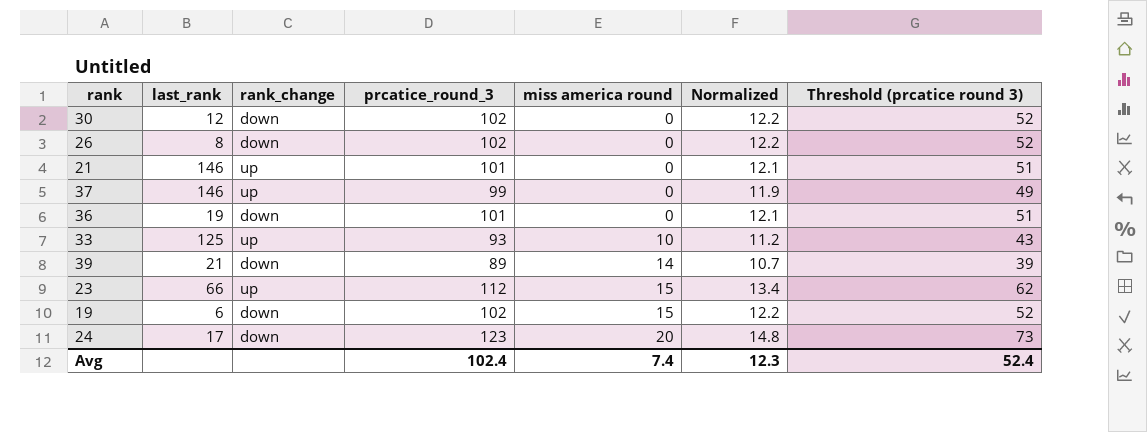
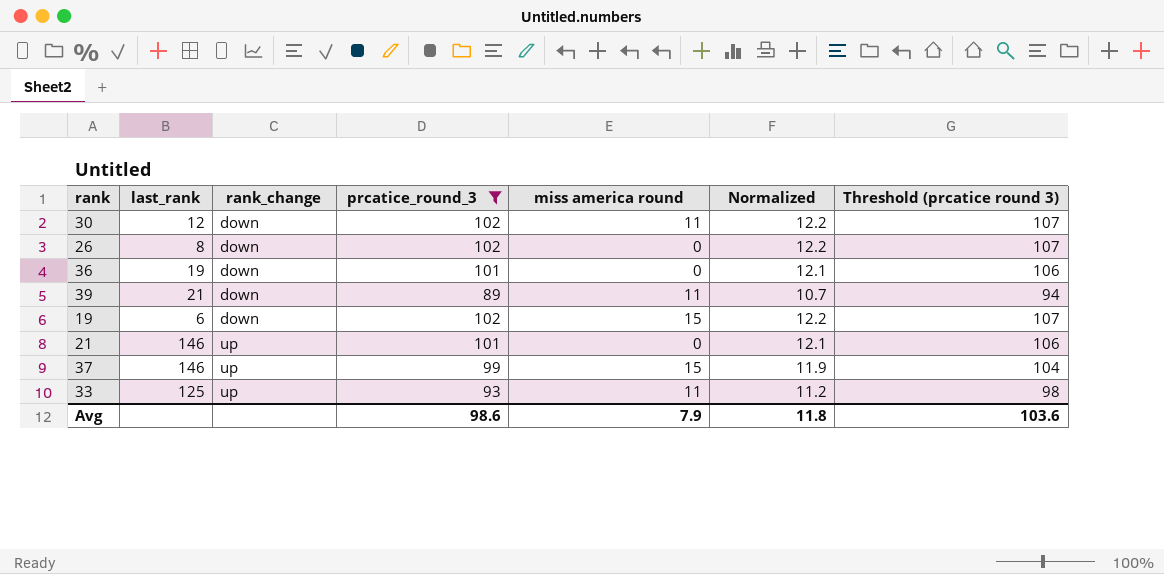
filter: none -> prcatice_round_3 <= 102
row order: miss america round ascending -> rank_change ascending
column Threshold (prcatice round 3) | formula: [prcatice_round_3] - 50 -> [prcatice_round_3] + 5
30 | miss america round: 0 -> 11
39 | miss america round: 14 -> 11
37 | miss america round: 0 -> 15
33 | miss america round: 10 -> 11
Avg | prcatice_round_3: 102.4 -> 98.6
Avg | miss america round: 7.4 -> 7.9
Avg | Normalized: 12.3 -> 11.8
Avg | Threshold (prcatice round 3): 52.4 -> 103.6

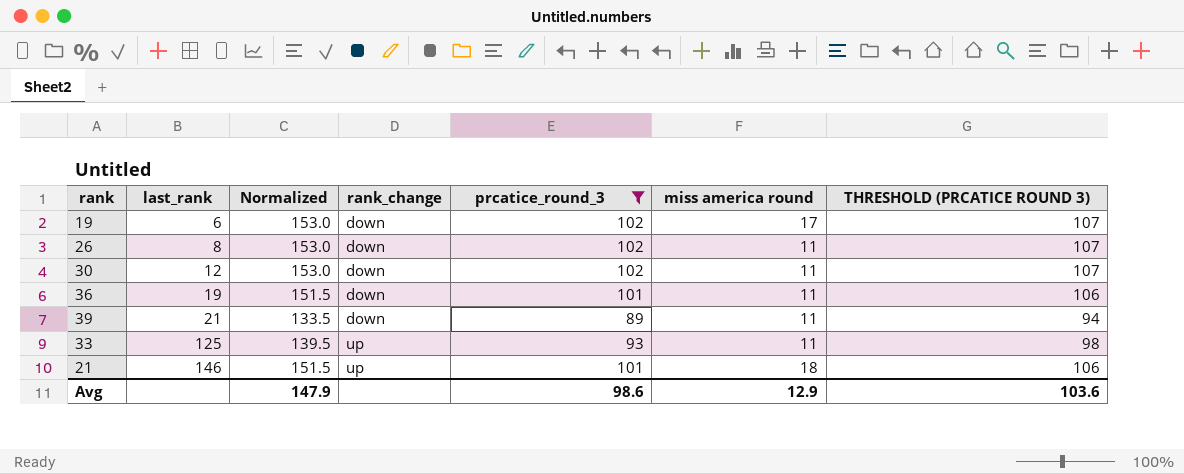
row order: rank_change ascending -> last_rank ascending
column Normalized | formula: [prcatice_round_3] * 0.12 -> [prcatice_round_3] * 1.5
column Normalized | position: 6 -> 3
column name: Threshold (prcatice round 3) -> THRESHOLD (PRCATICE ROUND 3)
row 37: 146 | up | 99 | 15 | 11.9 | 104 -> none
19 | miss america round: 15 -> 17
26 | miss america round: 0 -> 11
36 | miss america round: 0 -> 11
21 | miss america round: 0 -> 18
Avg | Normalized: 11.8 -> 147.9
Avg | miss america round: 7.9 -> 12.9

